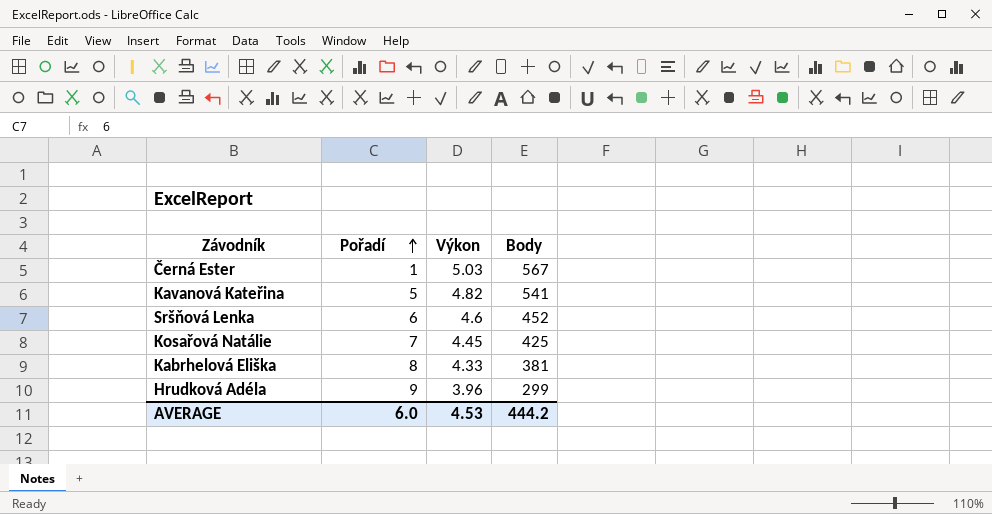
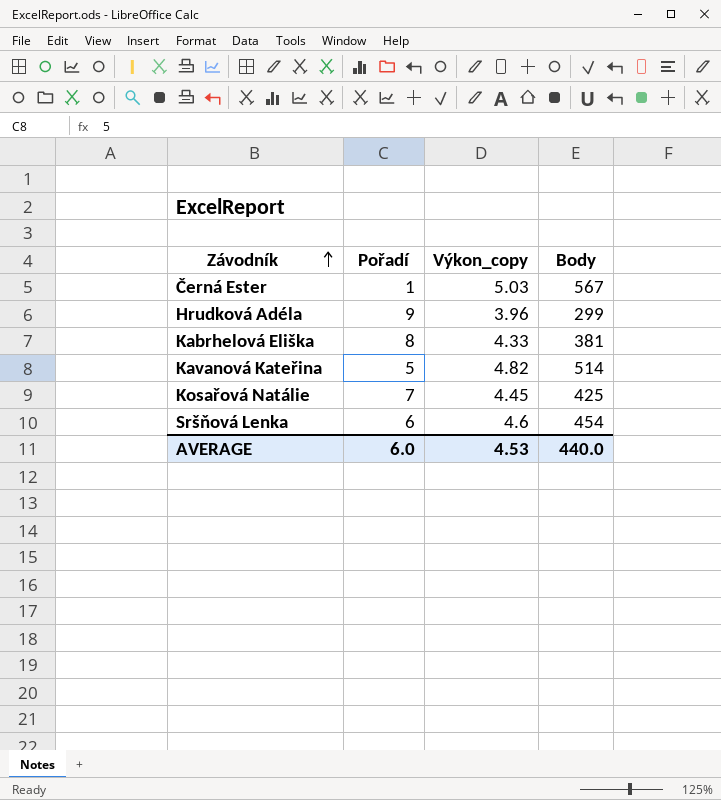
row order: Pořadí ascending -> Závodník ascending
column name: Výkon -> Výkon_copy
Kavanová Kateřina | Body: 541 -> 514
Sršňová Lenka | Body: 452 -> 454
AVERAGE | Body: 444.2 -> 440.0

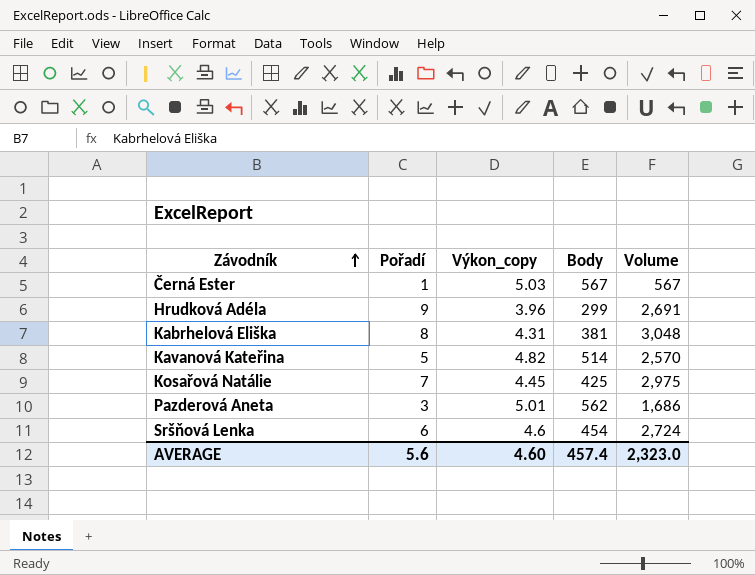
column Volume | formula: none -> [Pořadí] * [Body]
Kabrhelová Eliška | Výkon_copy: 4.33 -> 4.31
row Pazderová Aneta: none -> 3 | 5.01 | 562 | 1,686
AVERAGE | Pořadí: 6.0 -> 5.6
AVERAGE | Výkon_copy: 4.53 -> 4.60
AVERAGE | Body: 440.0 -> 457.4

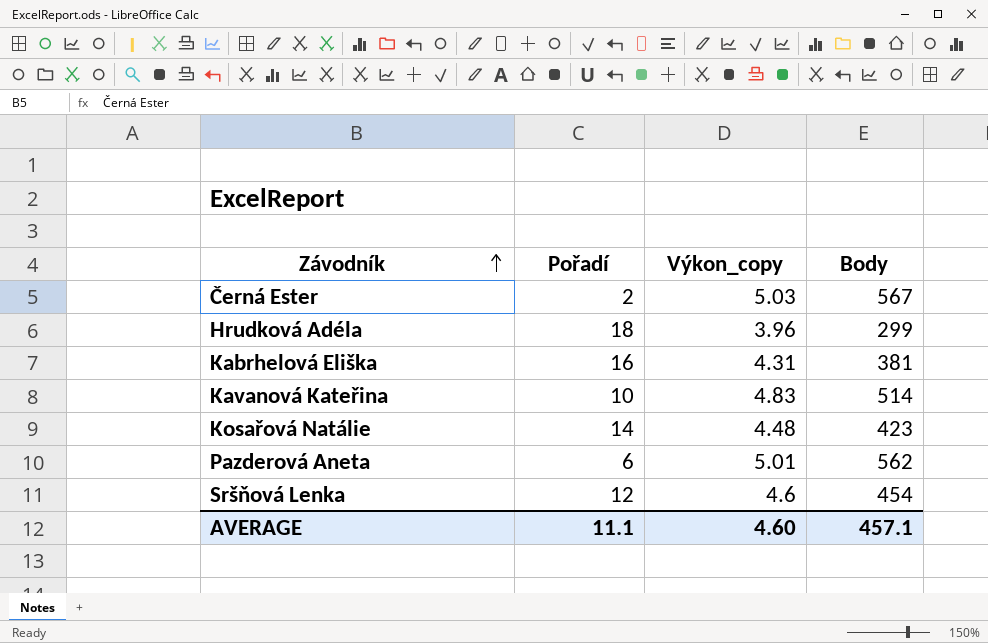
column Volume | formula: [Pořadí] * [Body] -> none
Černá Ester | Pořadí: 1 -> 2
Hrudková Adéla | Pořadí: 9 -> 18
Kabrhelová Eliška | Pořadí: 8 -> 16
Kavanová Kateřina | Pořadí: 5 -> 10
Kavanová Kateřina | Výkon_copy: 4.82 -> 4.83
Kosařová Natálie | Pořadí: 7 -> 14
Kosařová Natálie | Výkon_copy: 4.45 -> 4.48
Kosařová Natálie | Body: 425 -> 423
Pazderová Aneta | Pořadí: 3 -> 6
Sršňová Lenka | Pořadí: 6 -> 12
AVERAGE | Pořadí: 5.6 -> 11.1
AVERAGE | Body: 457.4 -> 457.1

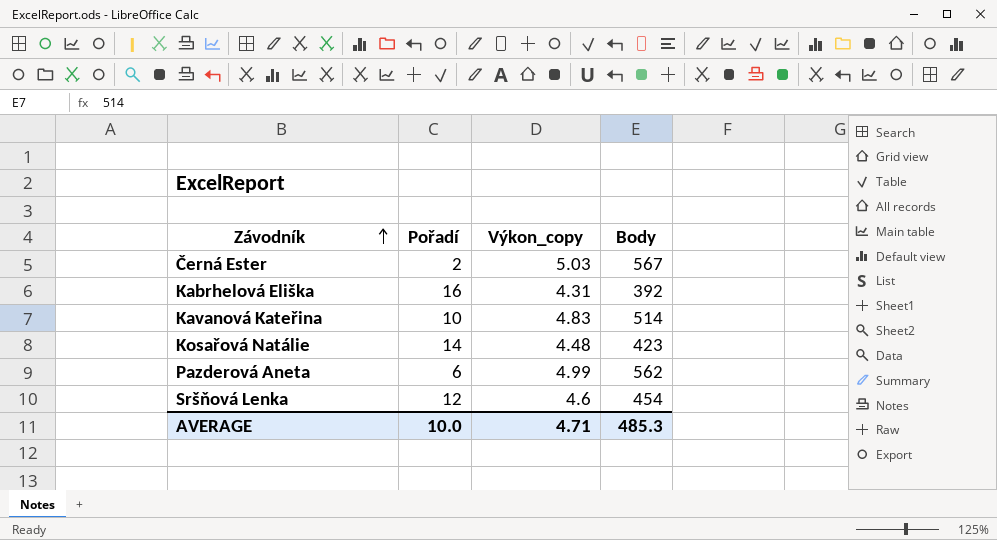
row Hrudková Adéla: 18 | 3.96 | 299 -> none
Kabrhelová Eliška | Body: 381 -> 392
Pazderová Aneta | Výkon_copy: 5.01 -> 4.99
AVERAGE | Pořadí: 11.1 -> 10.0
AVERAGE | Výkon_copy: 4.60 -> 4.71
AVERAGE | Body: 457.1 -> 485.3

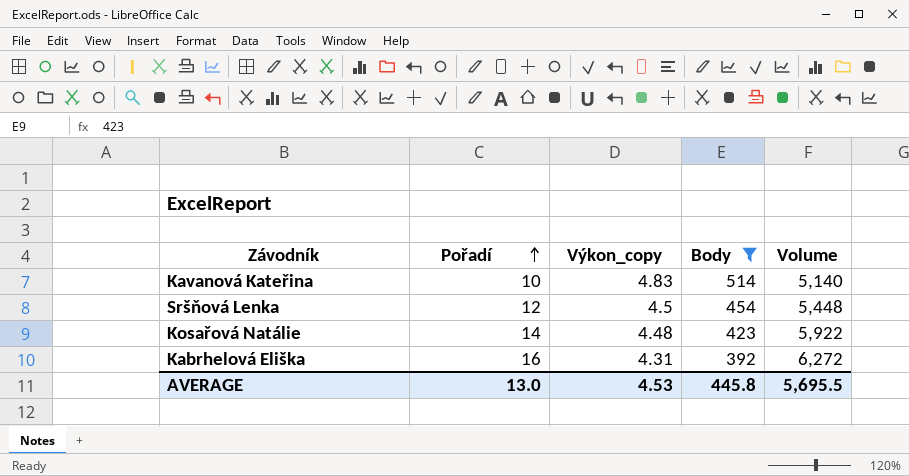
filter: none -> Body <= 514
row order: Závodník ascending -> Pořadí ascending
column Volume | formula: none -> [Pořadí] * [Body]
Sršňová Lenka | Výkon_copy: 4.6 -> 4.5
AVERAGE | Pořadí: 10.0 -> 13.0
AVERAGE | Výkon_copy: 4.71 -> 4.53
AVERAGE | Body: 485.3 -> 445.8

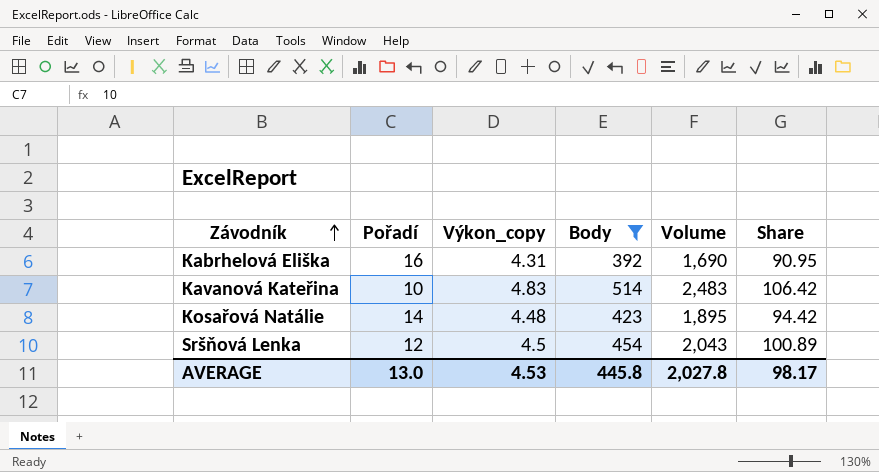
row order: Pořadí ascending -> Závodník ascending
column Volume | formula: [Pořadí] * [Body] -> [Výkon_copy] * [Body]
column Share | formula: none -> [Body] / [Výkon_copy]
AVERAGE | Volume: 5,695.5 -> 2,027.8

